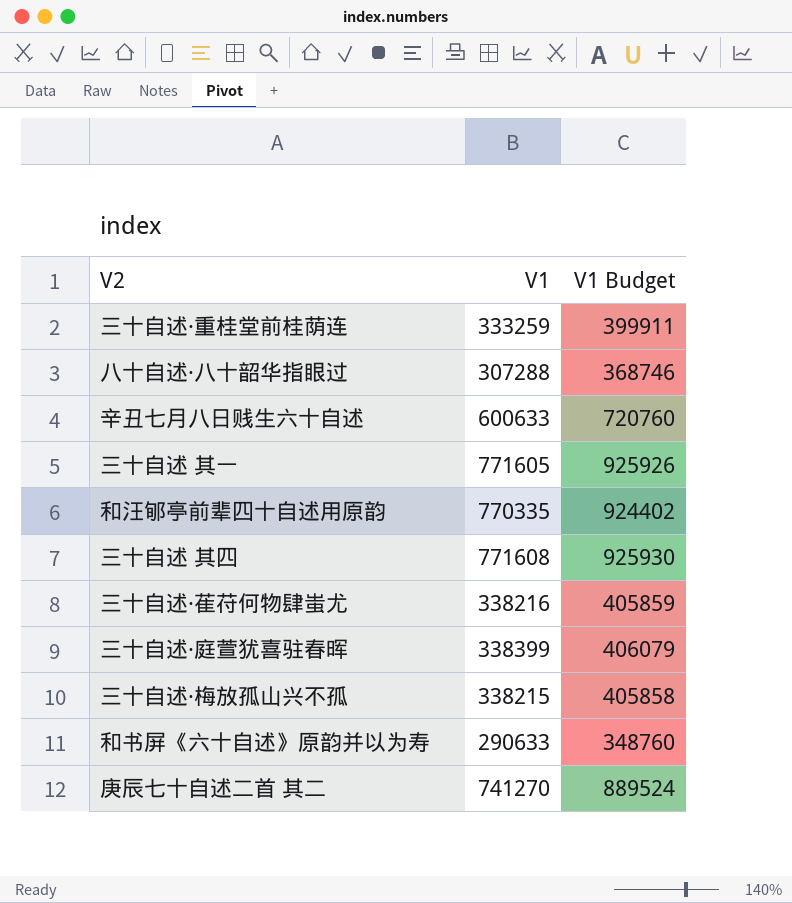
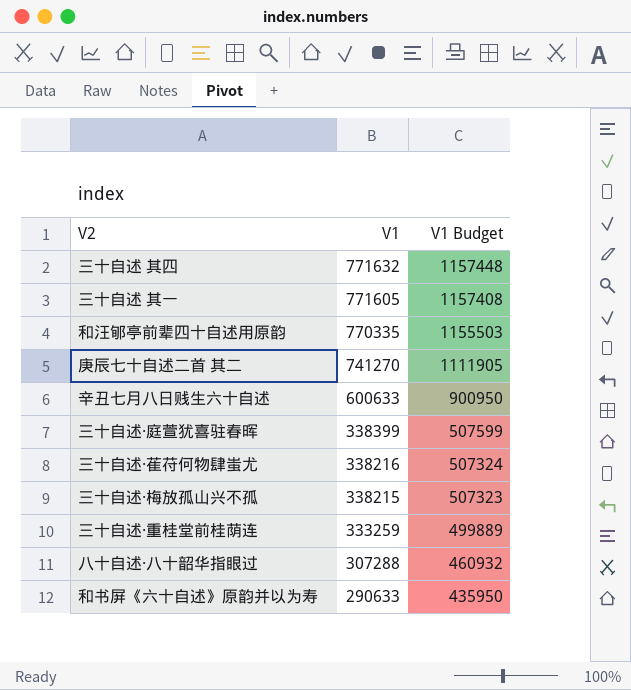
row order: none -> V1 descending
column V1 Budget | formula: [V1] * 1.2 -> [V1] * 1.5
三十自述 其四 | V1: 771608 -> 771632

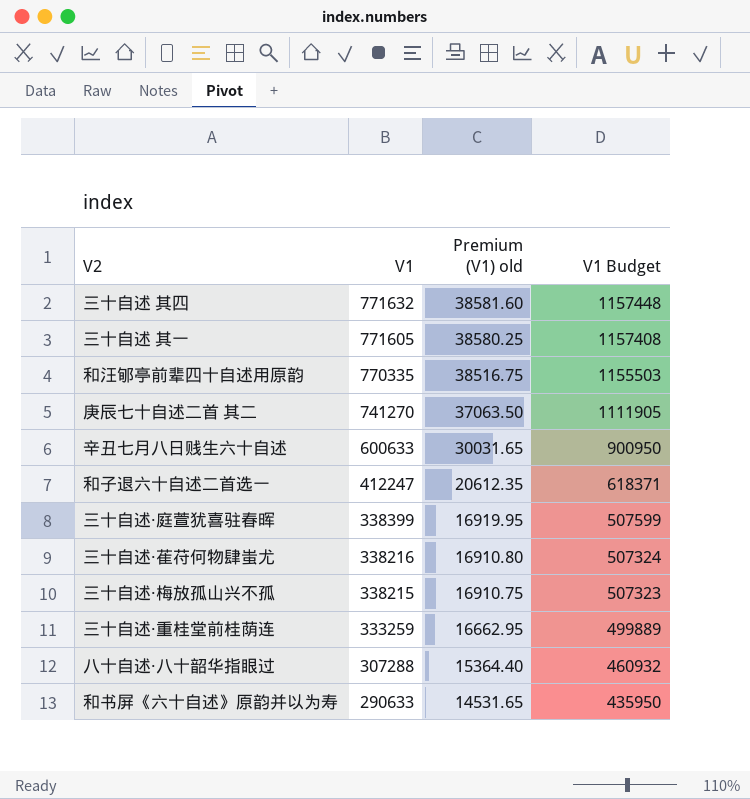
column Premium (V1) old | formula: none -> [V1] * 0.05
row 和子退六十自述二首选一: none -> 412247 | 20612.35 | 618371

